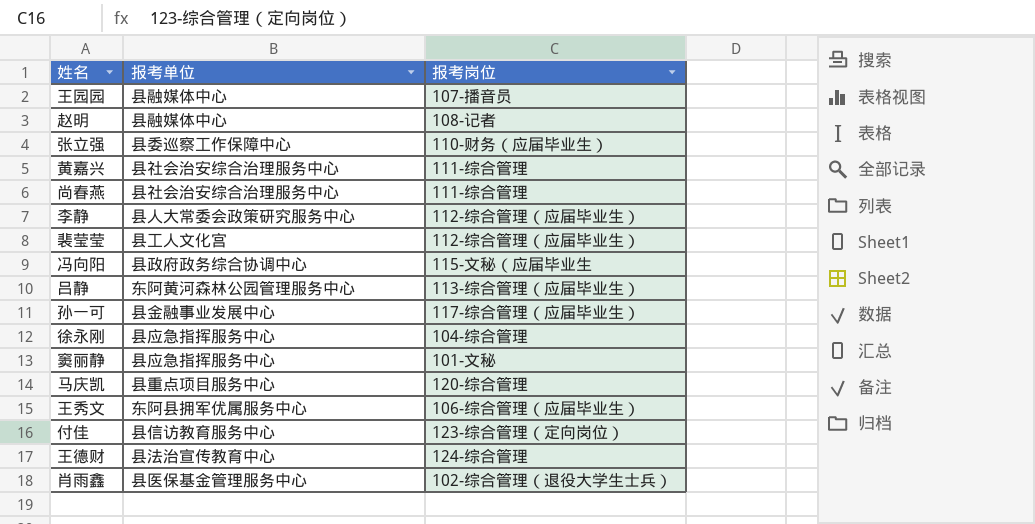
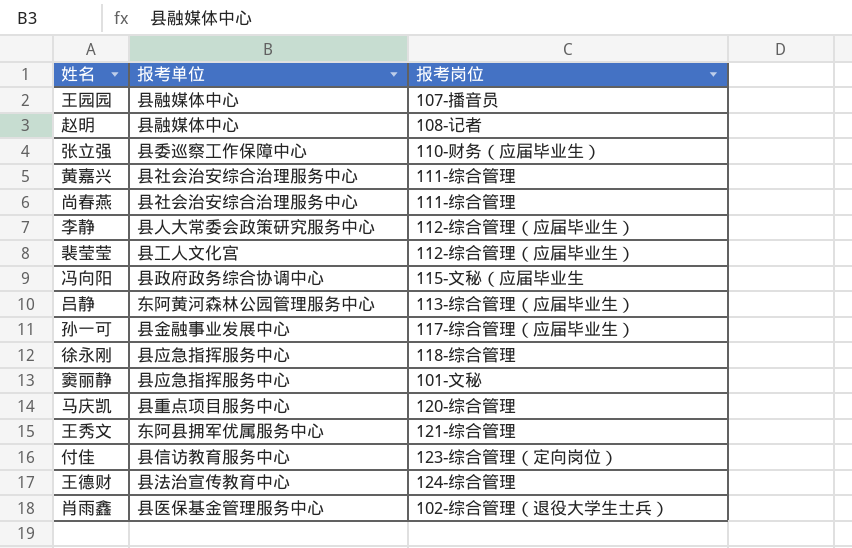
徐永刚 | 报考岗位: 104-综合管理 -> 118-综合管理
王秀文 | 报考岗位: 106-综合管理（应届毕业生） -> 121-综合管理

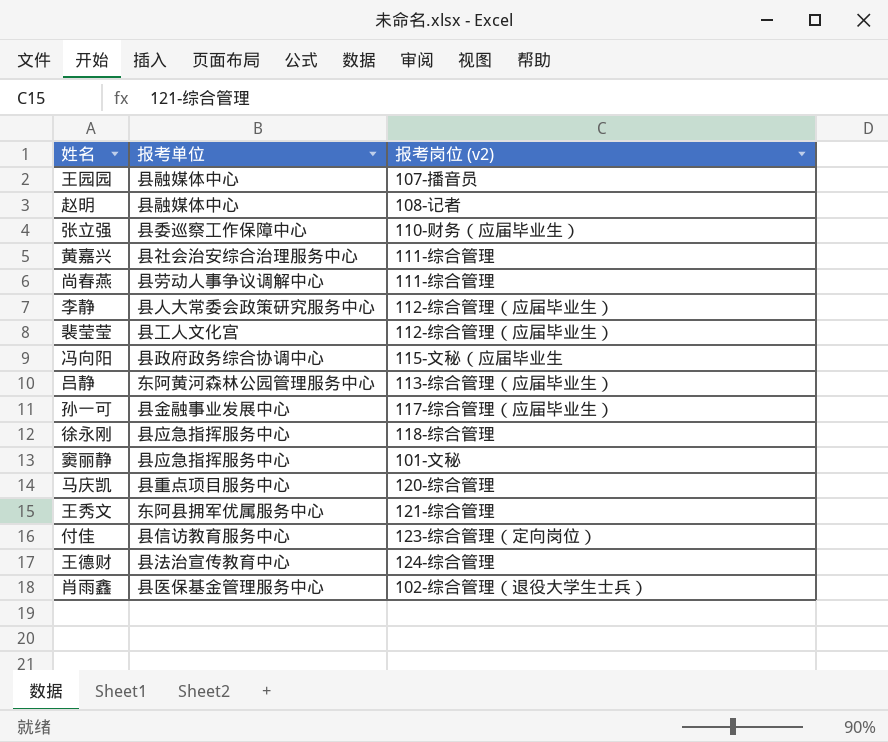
column name: 报考岗位 -> 报考岗位 (v2)
尚春燕 | 报考单位: 县社会治安综合治理服务中心 -> 县劳动人事争议调解中心

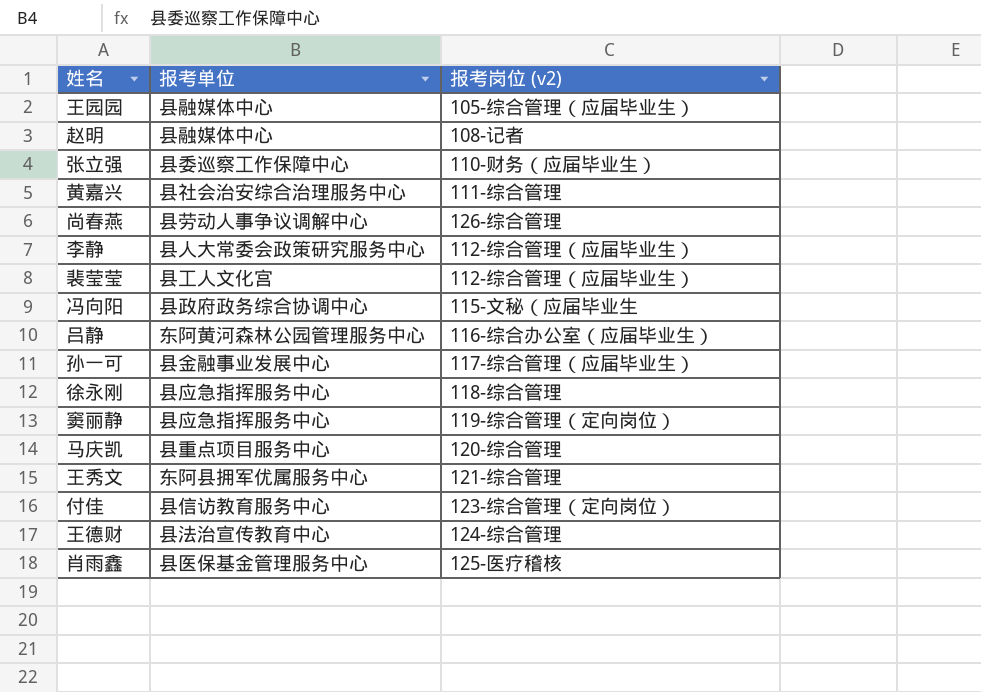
王园园 | 报考岗位 (v2): 107-播音员 -> 105-综合管理（应届毕业生）
尚春燕 | 报考岗位 (v2): 111-综合管理 -> 126-综合管理
吕静 | 报考岗位 (v2): 113-综合管理（应届毕业生） -> 116-综合办公室（应届毕业生）
窦丽静 | 报考岗位 (v2): 101-文秘 -> 119-综合管理（定向岗位）
肖雨鑫 | 报考岗位 (v2): 102-综合管理（退役大学生士兵） -> 125-医疗稽核

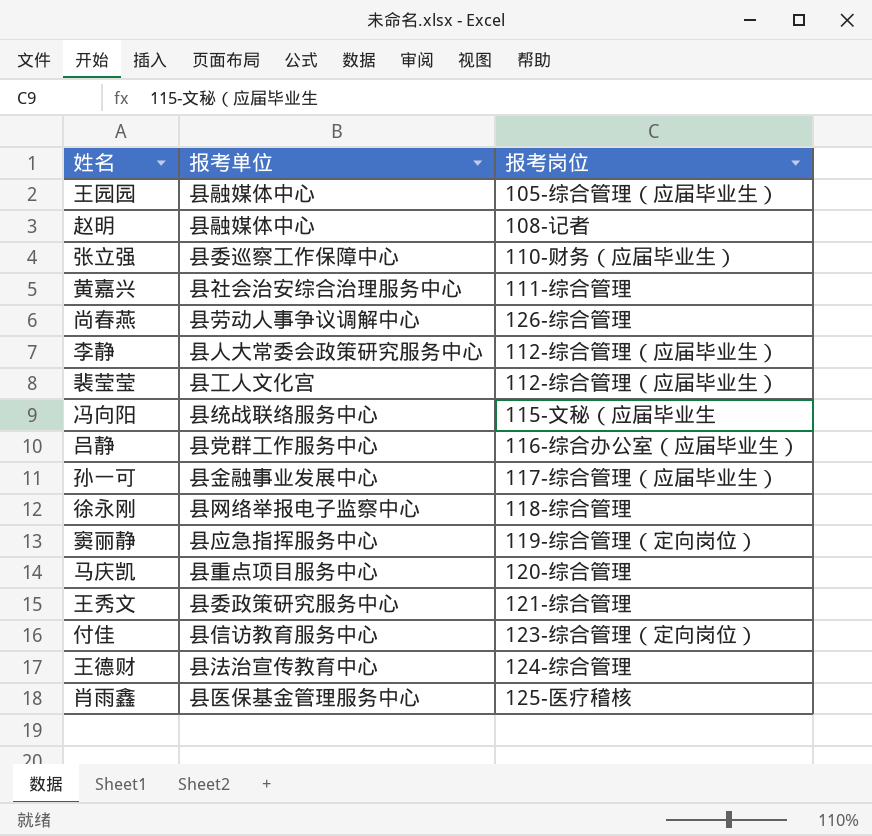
column name: 报考岗位 (v2) -> 报考岗位
冯向阳 | 报考单位: 县政府政务综合协调中心 -> 县统战联络服务中心
吕静 | 报考单位: 东阿黄河森林公园管理服务中心 -> 县党群工作服务中心
徐永刚 | 报考单位: 县应急指挥服务中心 -> 县网络举报电子监察中心
王秀文 | 报考单位: 东阿县拥军优属服务中心 -> 县委政策研究服务中心

